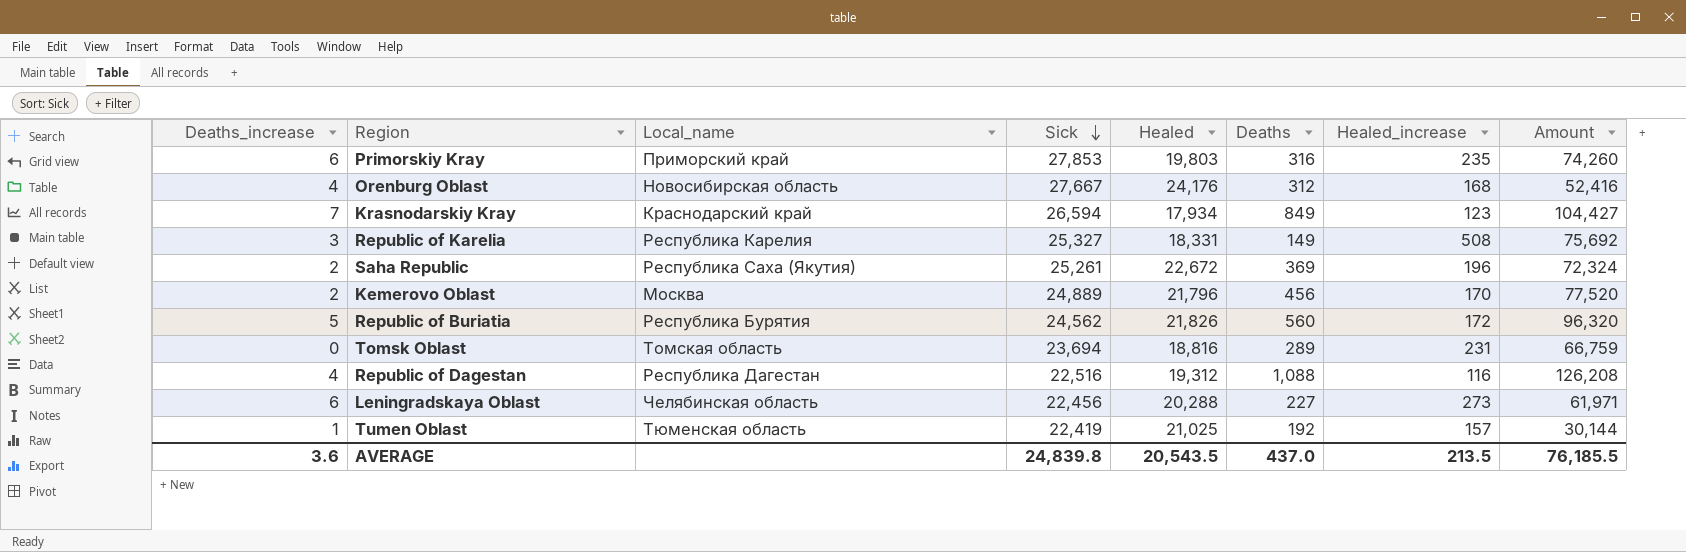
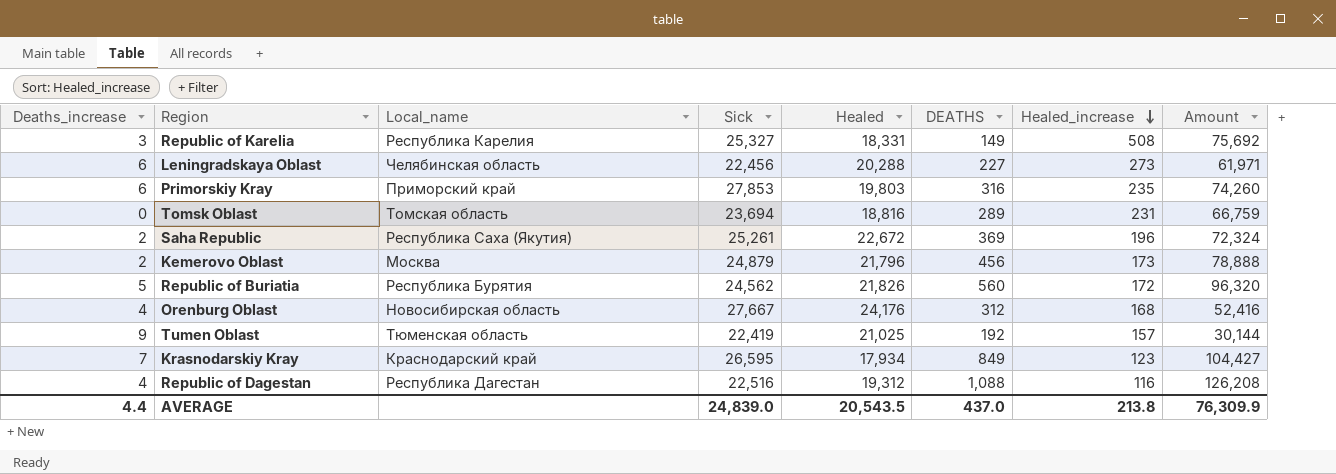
row order: Sick descending -> Healed_increase descending
column name: Deaths -> DEATHS
Kemerovo Oblast | Sick: 24,889 -> 24,879
Kemerovo Oblast | Healed_increase: 170 -> 173
Kemerovo Oblast | Amount: 77,520 -> 78,888
Tumen Oblast | Deaths_increase: 1 -> 9
Krasnodarskiy Kray | Sick: 26,594 -> 26,595
AVERAGE | Deaths_increase: 3.6 -> 4.4
AVERAGE | Sick: 24,839.8 -> 24,839.0
AVERAGE | Healed_increase: 213.5 -> 213.8
AVERAGE | Amount: 76,185.5 -> 76,309.9

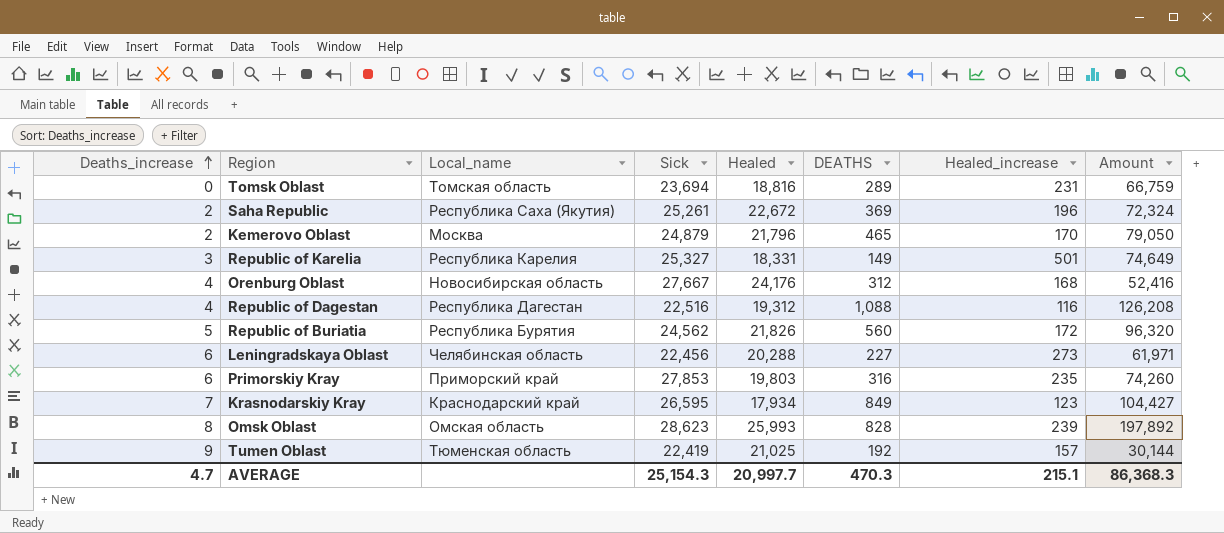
row order: Healed_increase descending -> Deaths_increase ascending
Kemerovo Oblast | DEATHS: 456 -> 465
Kemerovo Oblast | Healed_increase: 173 -> 170
Kemerovo Oblast | Amount: 78,888 -> 79,050
Republic of Karelia | Healed_increase: 508 -> 501
Republic of Karelia | Amount: 75,692 -> 74,649
row Omsk Oblast: none -> 8 | Омская область | 28,623 | 25,993 | 828 | 239 | 197,892
AVERAGE | Deaths_increase: 4.4 -> 4.7
AVERAGE | Sick: 24,839.0 -> 25,154.3
AVERAGE | Healed: 20,543.5 -> 20,997.7
AVERAGE | DEATHS: 437.0 -> 470.3
AVERAGE | Healed_increase: 213.8 -> 215.1
AVERAGE | Amount: 76,309.9 -> 86,368.3

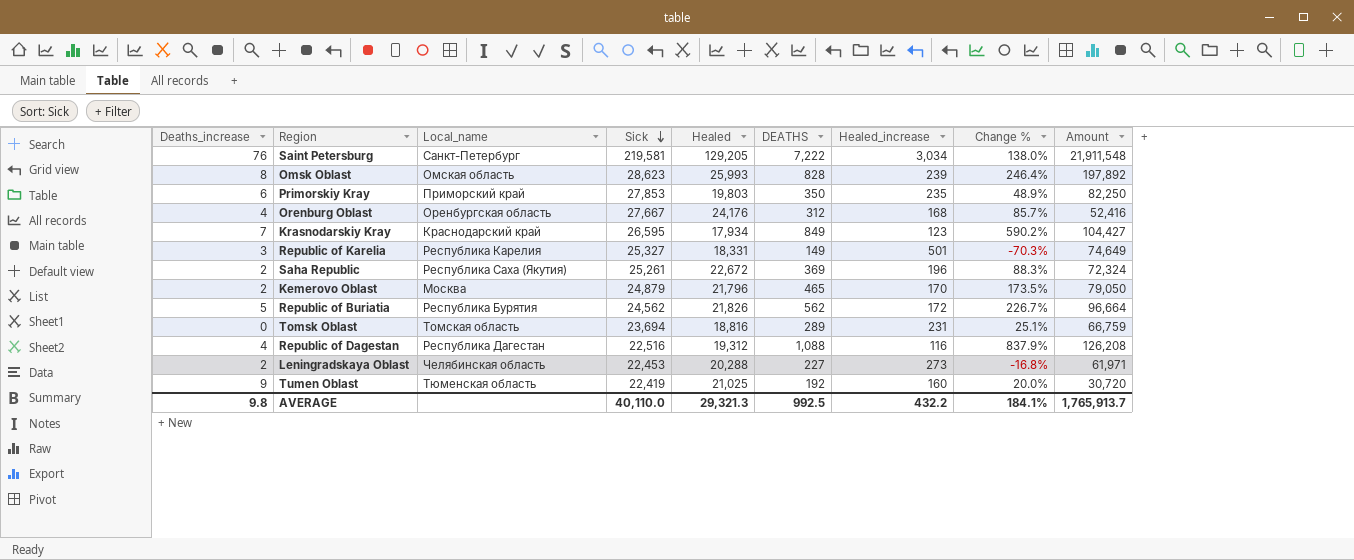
row order: Deaths_increase ascending -> Sick descending
column Change % | formula: none -> ([DEATHS] - [Healed_increase]) / [Healed_increase]
row Saint Petersburg: none -> 76 | Санкт-Петербург | 219,581 | 129,205 | 7,222 | 3,034 | 138.0% | 21,911,548
Primorskiy Kray | DEATHS: 316 -> 350
Primorskiy Kray | Amount: 74,260 -> 82,250
Orenburg Oblast | Local_name: Новосибирская область -> Оренбургская область
Republic of Buriatia | DEATHS: 560 -> 562
Republic of Buriatia | Amount: 96,320 -> 96,664
Leningradskaya Oblast | Deaths_increase: 6 -> 2
Leningradskaya Oblast | Sick: 22,456 -> 22,453
Tumen Oblast | Healed_increase: 157 -> 160
Tumen Oblast | Amount: 30,144 -> 30,720
AVERAGE | Deaths_increase: 4.7 -> 9.8
AVERAGE | Sick: 25,154.3 -> 40,110.0
AVERAGE | Healed: 20,997.7 -> 29,321.3
AVERAGE | DEATHS: 470.3 -> 992.5
AVERAGE | Healed_increase: 215.1 -> 432.2
AVERAGE | Amount: 86,368.3 -> 1,765,913.7

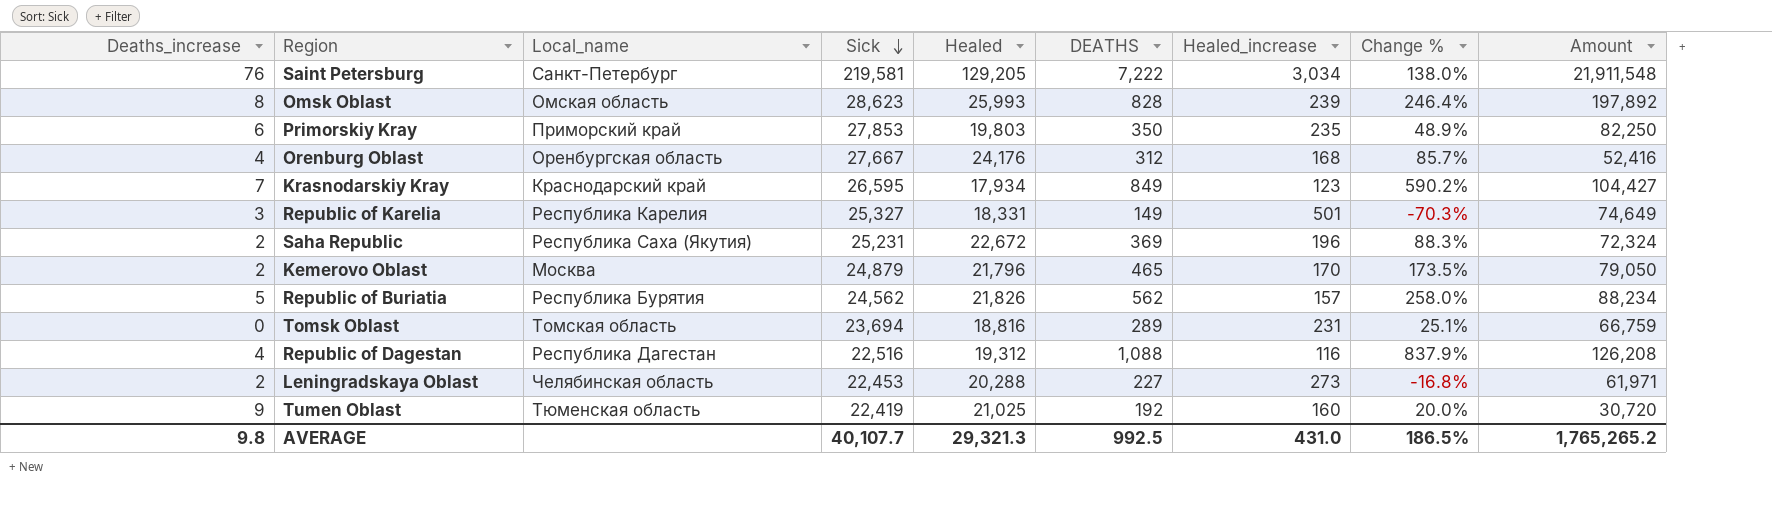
Saha Republic | Sick: 25,261 -> 25,231
Republic of Buriatia | Healed_increase: 172 -> 157
Republic of Buriatia | Change %: 226.7% -> 258.0%
Republic of Buriatia | Amount: 96,664 -> 88,234
AVERAGE | Sick: 40,110.0 -> 40,107.7
AVERAGE | Healed_increase: 432.2 -> 431.0
AVERAGE | Change %: 184.1% -> 186.5%
AVERAGE | Amount: 1,765,913.7 -> 1,765,265.2

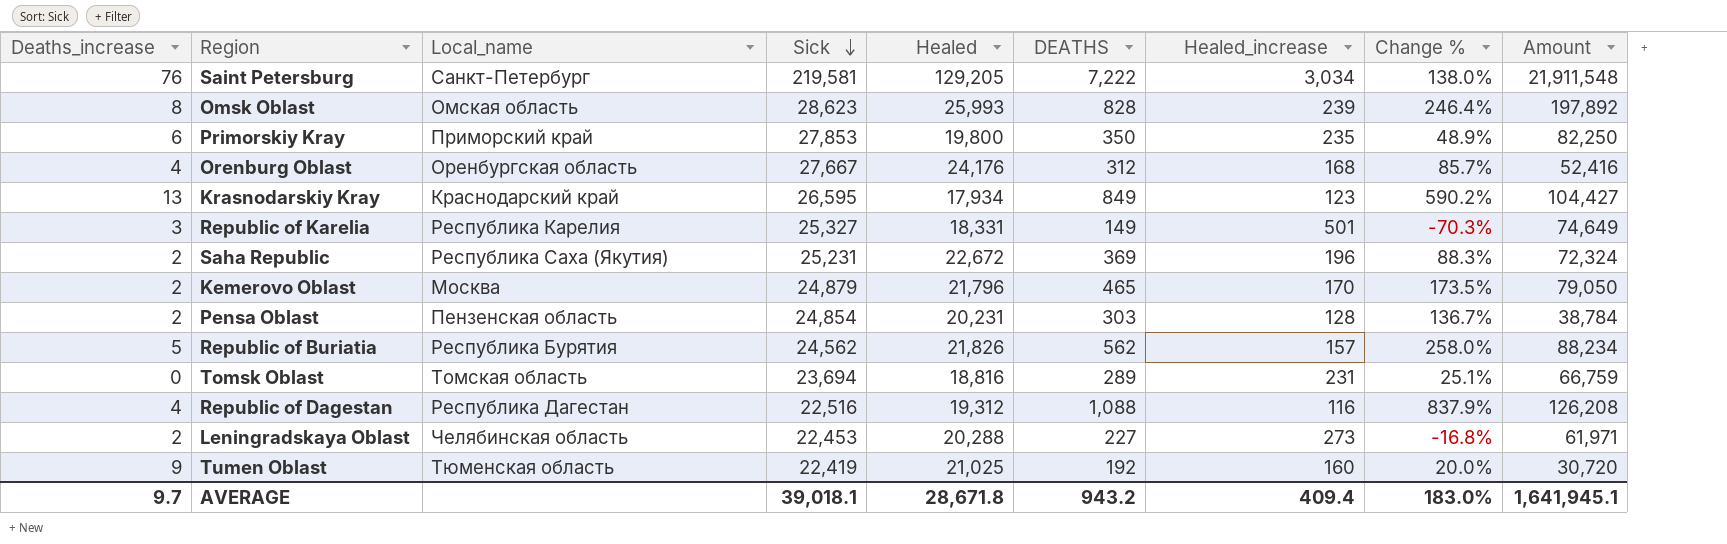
Primorskiy Kray | Healed: 19,803 -> 19,800
Krasnodarskiy Kray | Deaths_increase: 7 -> 13
row Pensa Oblast: none -> 2 | Пензенская область | 24,854 | 20,231 | 303 | 128 | 136.7% | 38,784
AVERAGE | Deaths_increase: 9.8 -> 9.7
AVERAGE | Sick: 40,107.7 -> 39,018.1
AVERAGE | Healed: 29,321.3 -> 28,671.8
AVERAGE | DEATHS: 992.5 -> 943.2
AVERAGE | Healed_increase: 431.0 -> 409.4
AVERAGE | Change %: 186.5% -> 183.0%
AVERAGE | Amount: 1,765,265.2 -> 1,641,945.1

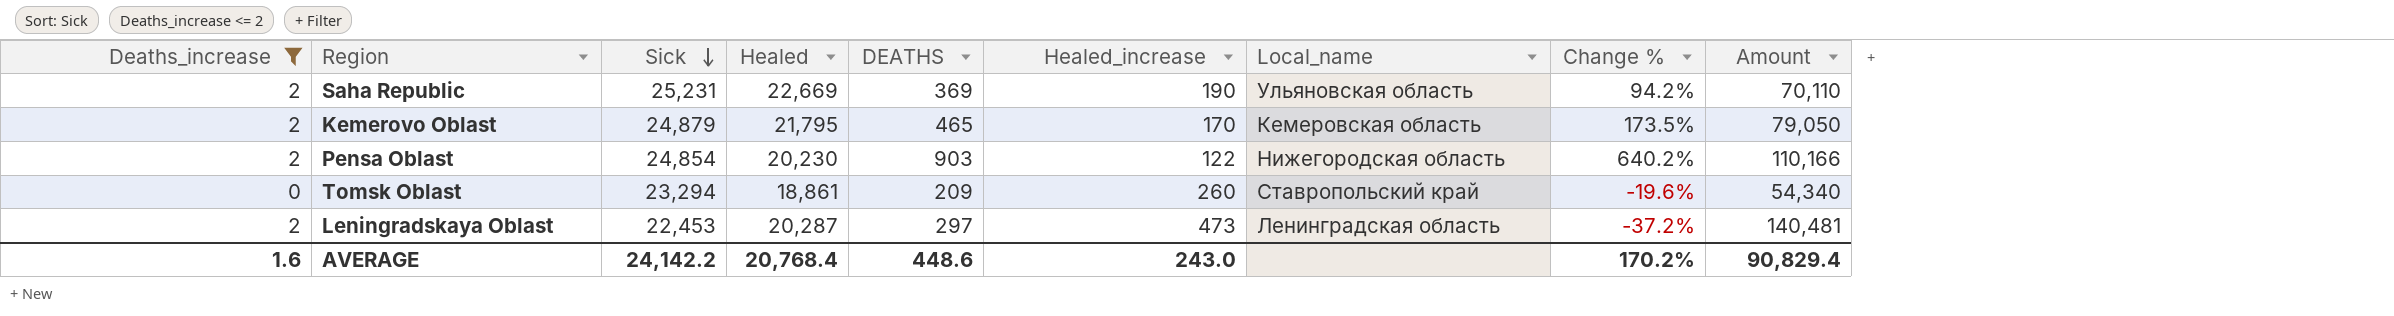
filter: none -> Deaths_increase <= 2
column Local_name | position: 3 -> 7
Saha Republic | Healed: 22,672 -> 22,669
Saha Republic | Healed_increase: 196 -> 190
Saha Republic | Local_name: Республика Саха (Якутия) -> Ульяновская область
Saha Republic | Change %: 88.3% -> 94.2%
Saha Republic | Amount: 72,324 -> 70,110
Kemerovo Oblast | Healed: 21,796 -> 21,795
Kemerovo Oblast | Local_name: Москва -> Кемеровская область
Pensa Oblast | Healed: 20,231 -> 20,230
Pensa Oblast | DEATHS: 303 -> 903
Pensa Oblast | Healed_increase: 128 -> 122
Pensa Oblast | Local_name: Пензенская область -> Нижегородская область
Pensa Oblast | Change %: 136.7% -> 640.2%
Pensa Oblast | Amount: 38,784 -> 110,166
Tomsk Oblast | Sick: 23,694 -> 23,294
Tomsk Oblast | Healed: 18,816 -> 18,861
Tomsk Oblast | DEATHS: 289 -> 209
Tomsk Oblast | Healed_increase: 231 -> 260
Tomsk Oblast | Local_name: Томская область -> Ставропольский край
Tomsk Oblast | Change %: 25.1% -> -19.6%
Tomsk Oblast | Amount: 66,759 -> 54,340
Leningradskaya Oblast | Healed: 20,288 -> 20,287
Leningradskaya Oblast | DEATHS: 227 -> 297
Leningradskaya Oblast | Healed_increase: 273 -> 473
Leningradskaya Oblast | Local_name: Челябинская область -> Ленинградская область
Leningradskaya Oblast | Change %: -16.8% -> -37.2%
Leningradskaya Oblast | Amount: 61,971 -> 140,481
AVERAGE | Deaths_increase: 9.7 -> 1.6
AVERAGE | Sick: 39,018.1 -> 24,142.2
AVERAGE | Healed: 28,671.8 -> 20,768.4
AVERAGE | DEATHS: 943.2 -> 448.6
AVERAGE | Healed_increase: 409.4 -> 243.0
AVERAGE | Change %: 183.0% -> 170.2%
AVERAGE | Amount: 1,641,945.1 -> 90,829.4

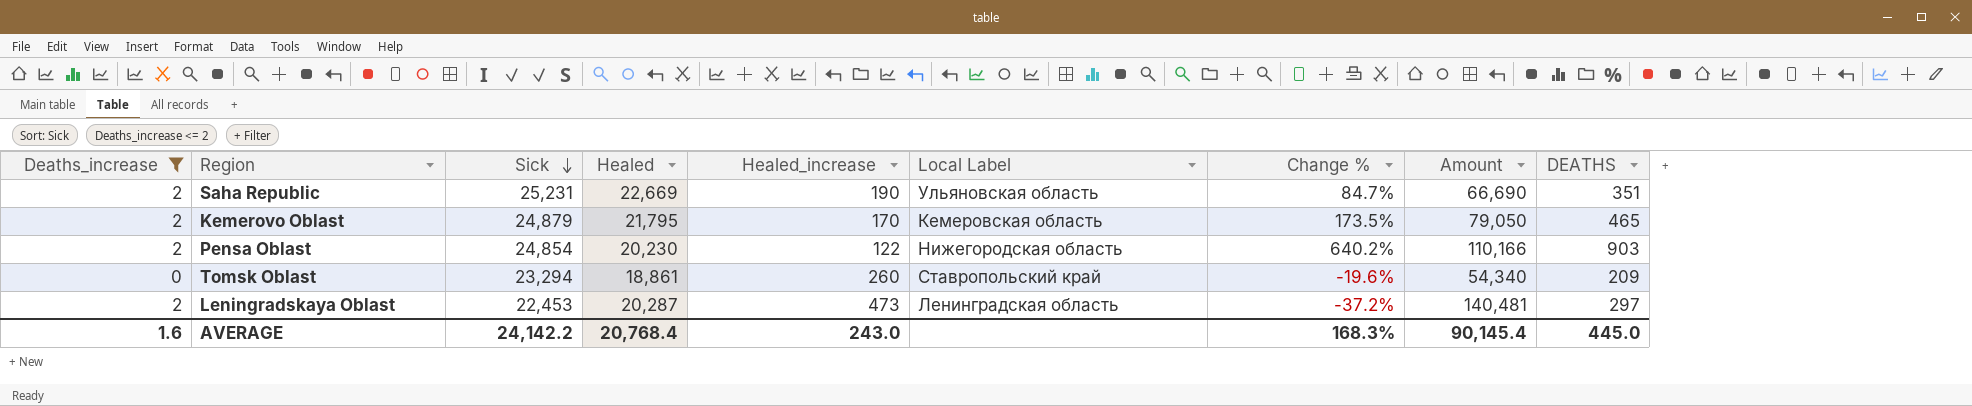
column name: Local_name -> Local Label
column DEATHS | position: 5 -> 9
Saha Republic | Change %: 94.2% -> 84.7%
Saha Republic | Amount: 70,110 -> 66,690
Saha Republic | DEATHS: 369 -> 351
AVERAGE | Change %: 170.2% -> 168.3%
AVERAGE | Amount: 90,829.4 -> 90,145.4
AVERAGE | DEATHS: 448.6 -> 445.0

